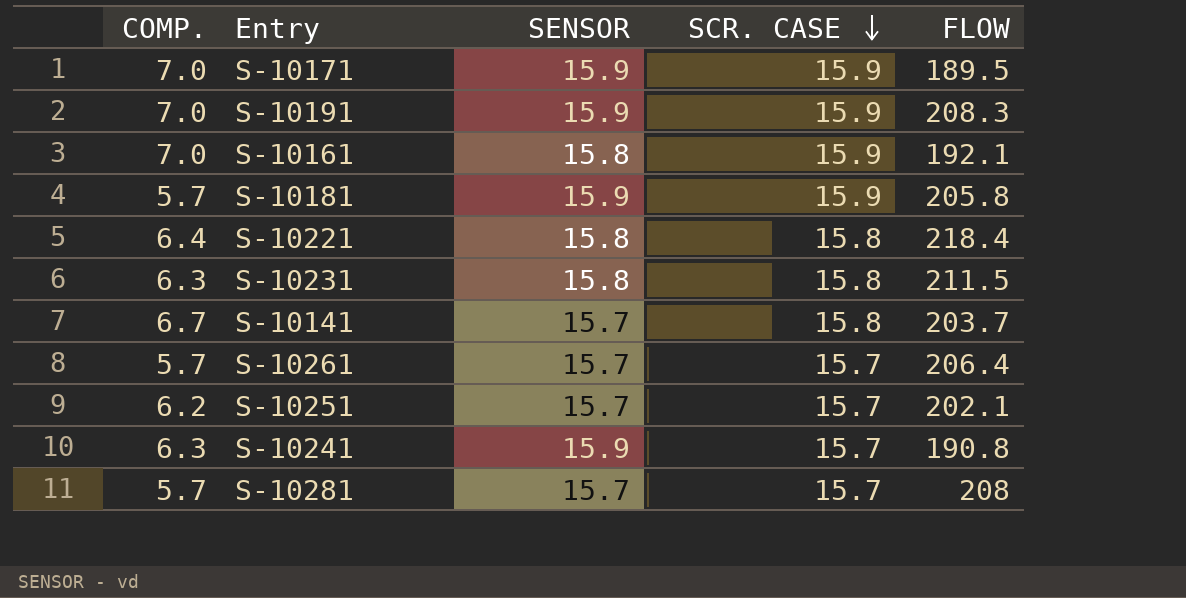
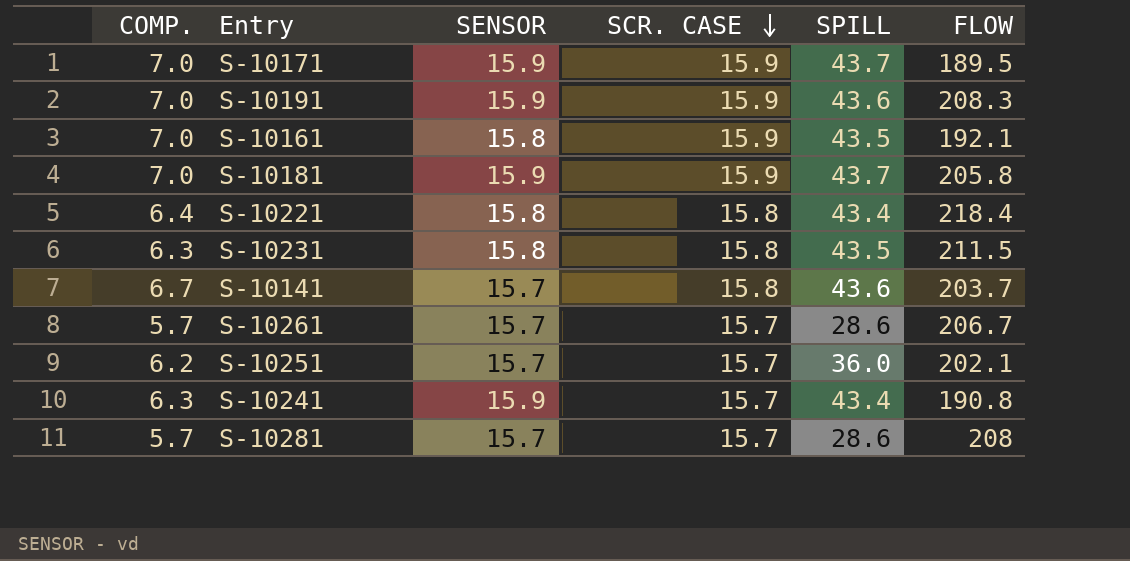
column SPILL | position: none -> 5
S-10181 | COMP.: 5.7 -> 7.0
S-10261 | FLOW: 206.4 -> 206.7

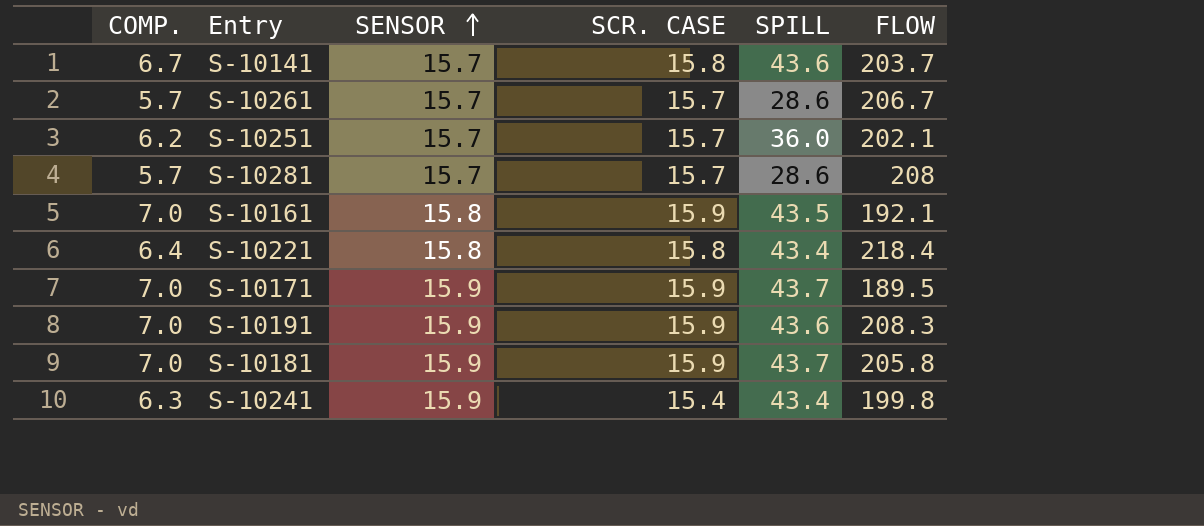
row order: SCR. CASE descending -> SENSOR ascending
row S-10231: 6.3 | 15.8 | 15.8 | 43.5 | 211.5 -> none
S-10241 | SCR. CASE: 15.7 -> 15.4
S-10241 | FLOW: 190.8 -> 199.8

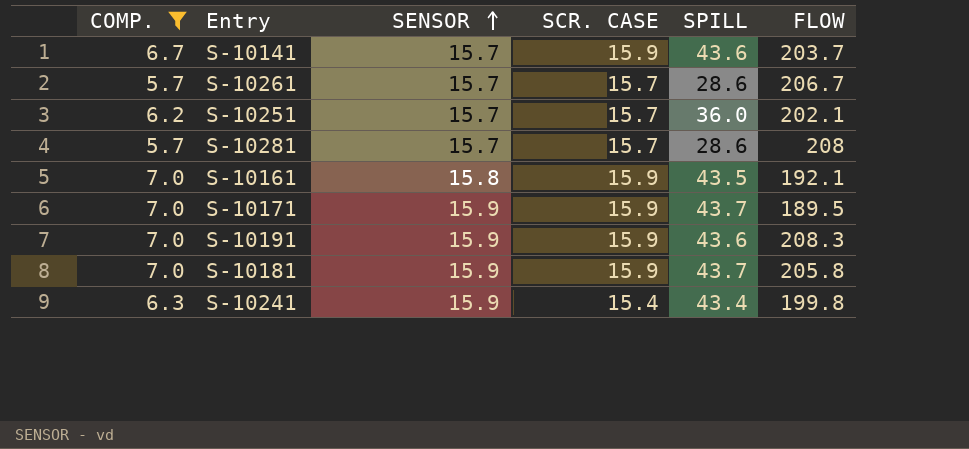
filter: none -> COMP. != 6.4
S-10141 | SCR. CASE: 15.8 -> 15.9

